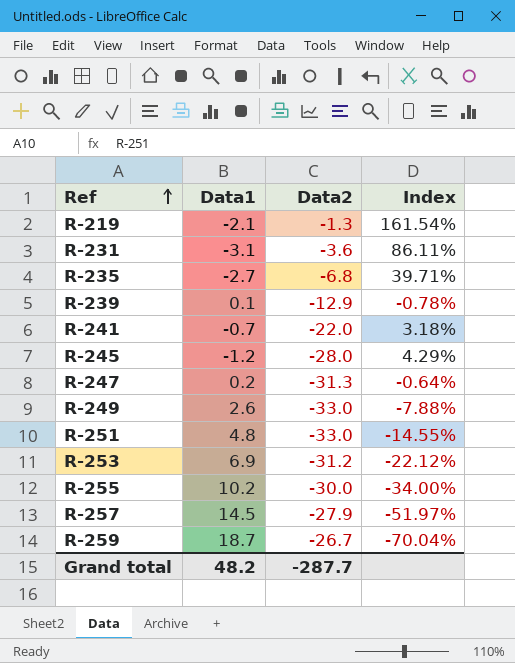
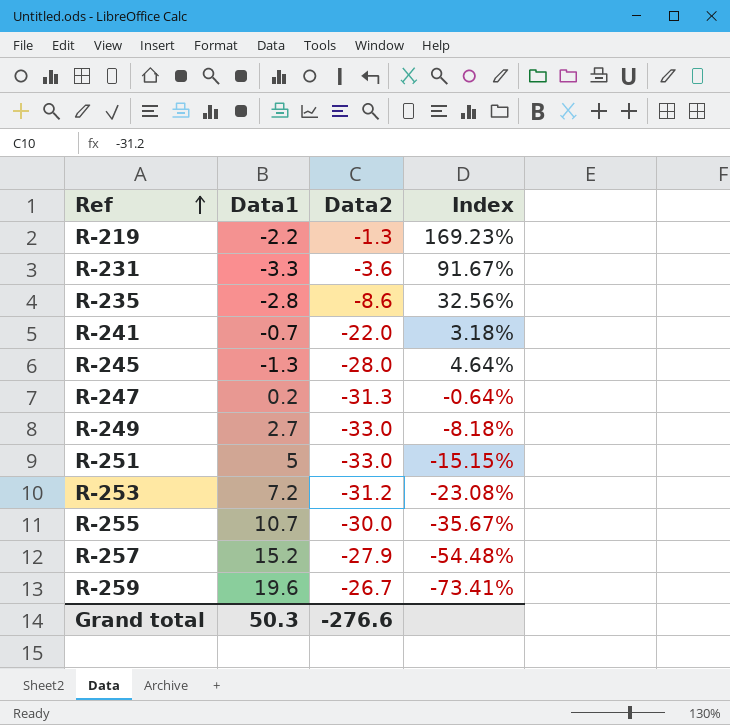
row R-239: 0.1 | -12.9 | -0.78% -> none
R-219 | Data1: -2.1 -> -2.2
R-219 | Index: 161.54% -> 169.23%
R-231 | Data1: -3.1 -> -3.3
R-231 | Index: 86.11% -> 91.67%
R-235 | Data1: -2.7 -> -2.8
R-235 | Data2: -6.8 -> -8.6
R-235 | Index: 39.71% -> 32.56%
R-245 | Data1: -1.2 -> -1.3
R-245 | Index: 4.29% -> 4.64%
R-249 | Data1: 2.6 -> 2.7
R-249 | Index: -7.88% -> -8.18%
R-251 | Data1: 4.8 -> 5
R-251 | Index: -14.55% -> -15.15%
R-253 | Data1: 6.9 -> 7.2
R-253 | Index: -22.12% -> -23.08%
R-255 | Data1: 10.2 -> 10.7
R-255 | Index: -34.00% -> -35.67%
R-257 | Data1: 14.5 -> 15.2
R-257 | Index: -51.97% -> -54.48%
R-259 | Data1: 18.7 -> 19.6
R-259 | Index: -70.04% -> -73.41%
Grand total | Data1: 48.2 -> 50.3
Grand total | Data2: -287.7 -> -276.6

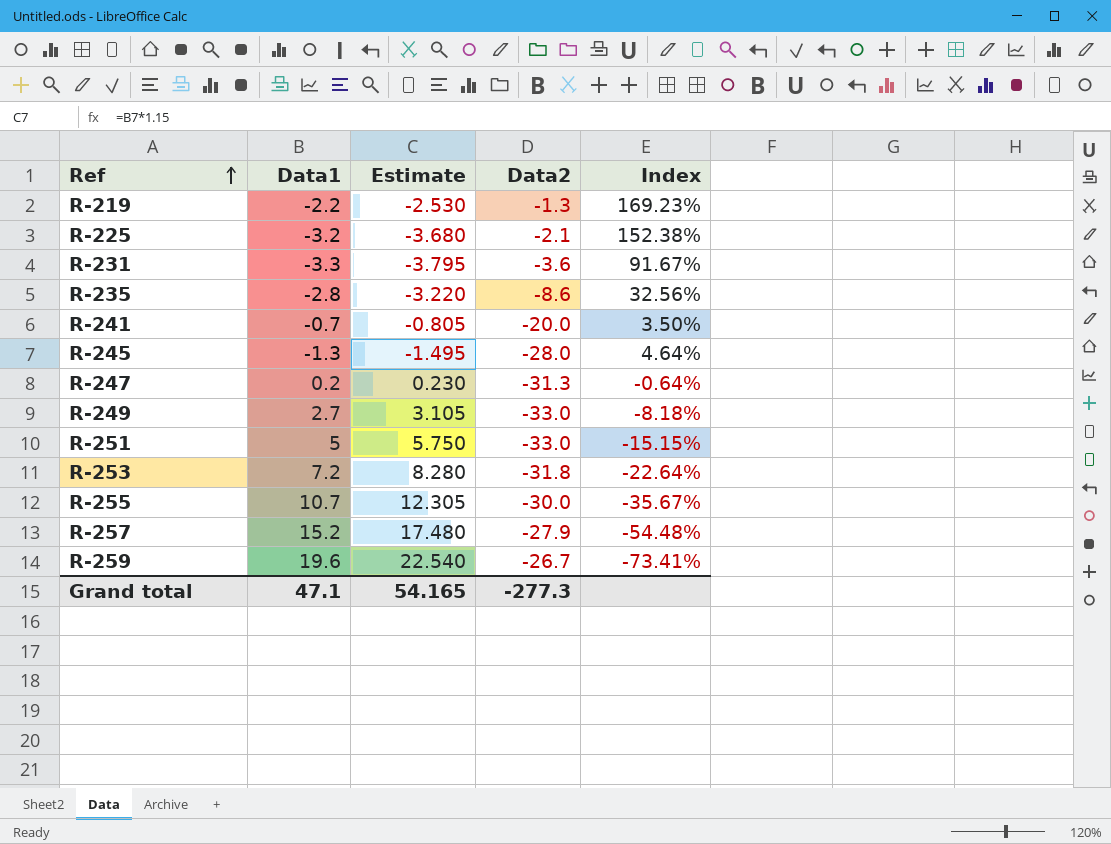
column Estimate | formula: none -> [Data1] * 1.15
row R-225: none -> -3.2 | -3.680 | -2.1 | 152.38%
R-241 | Data2: -22.0 -> -20.0
R-241 | Index: 3.18% -> 3.50%
R-253 | Data2: -31.2 -> -31.8
R-253 | Index: -23.08% -> -22.64%
Grand total | Data1: 50.3 -> 47.1
Grand total | Data2: -276.6 -> -277.3

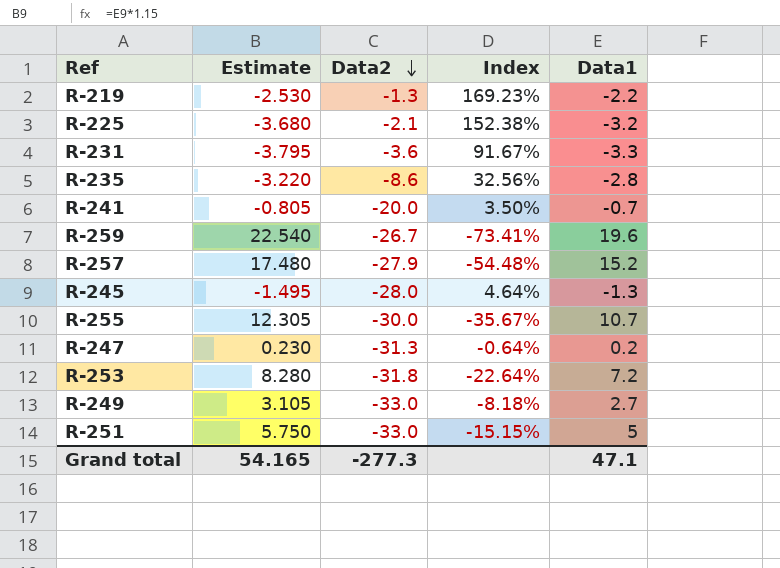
row order: Ref ascending -> Data2 descending
column Data1 | position: 2 -> 5

